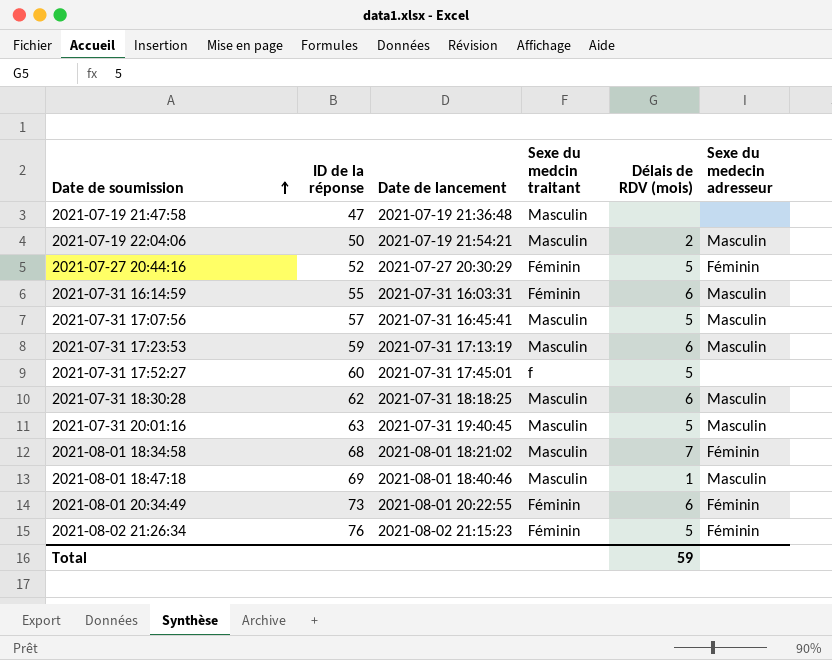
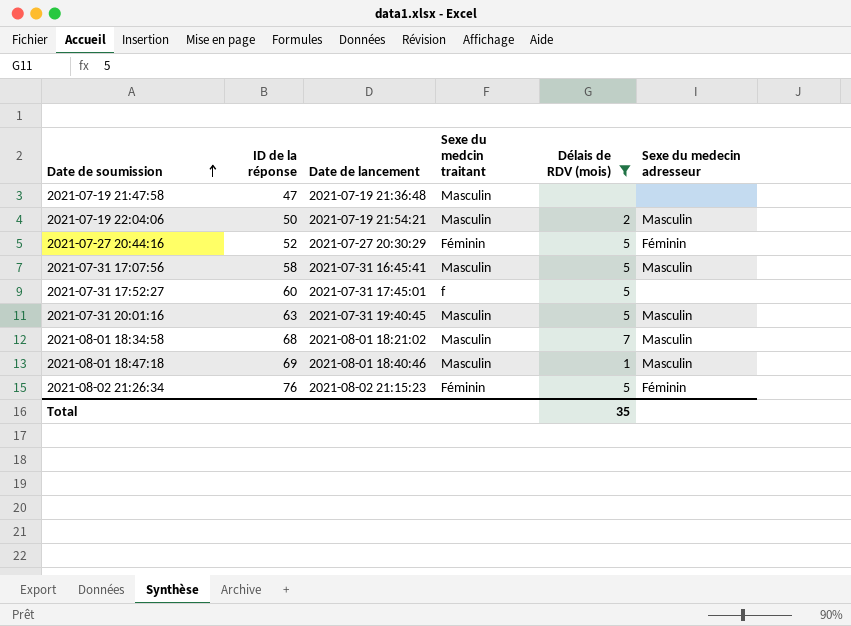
filter: none -> Délais de RDV (mois) != 6
2021-07-31 17:07:56 | ID de la réponse: 57 -> 58
2021-08-01 18:34:58 | Sexe du medecin adresseur: Féminin -> Masculin
Total | Délais de RDV (mois): 59 -> 35

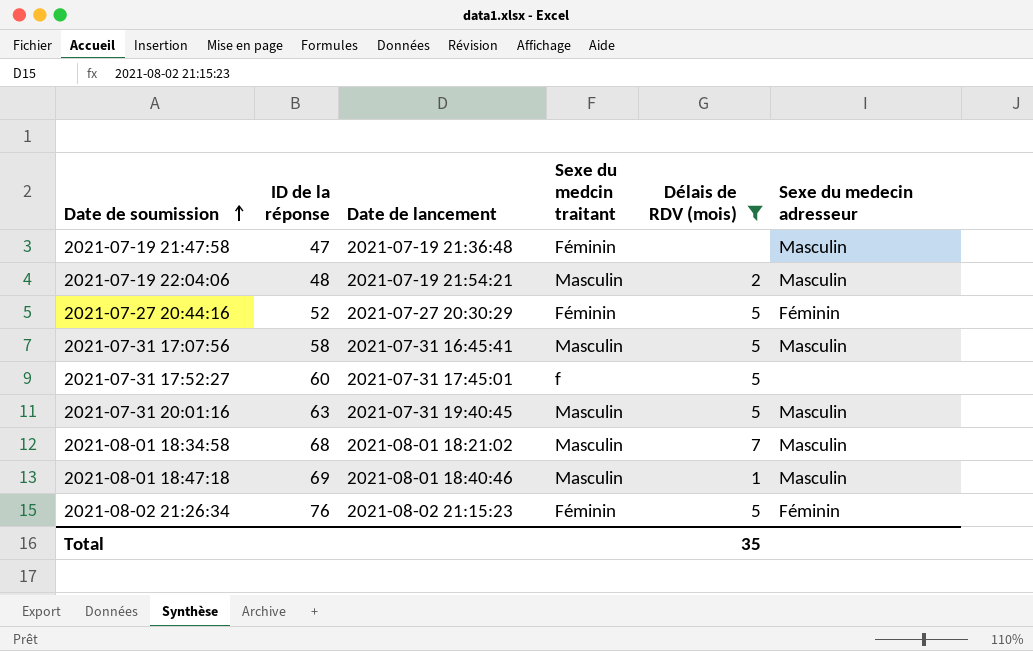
2021-07-19 21:47:58 | Sexe du medcin traitant: Masculin -> Féminin
2021-07-19 21:47:58 | Sexe du medecin adresseur: none -> Masculin
2021-07-19 22:04:06 | ID de la réponse: 50 -> 48

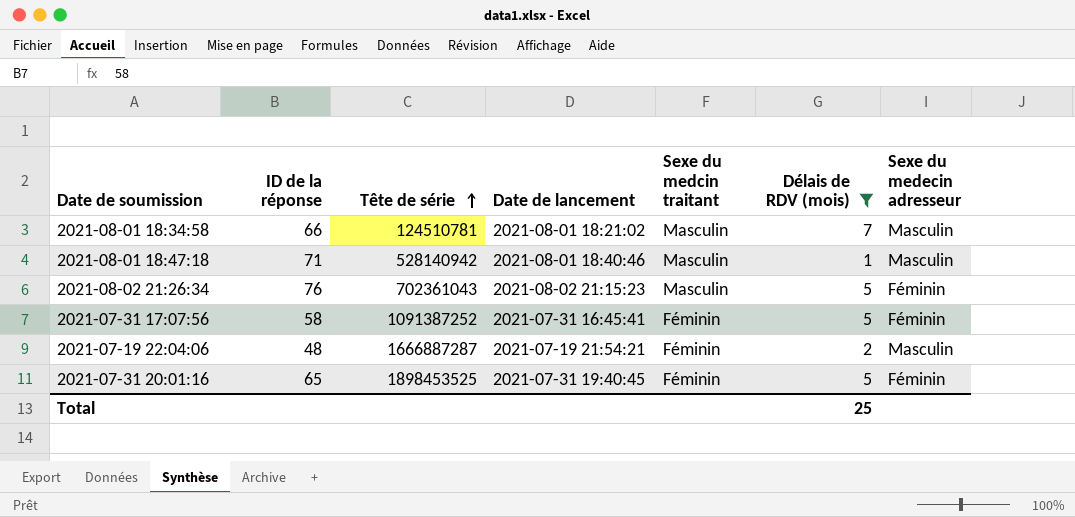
row order: Date de soumission ascending -> Tête de série ascending
column Tête de série | position: none -> 3
row 2021-07-19 21:47:58: 47 | 2021-07-19 21:36:48 | Féminin | none | Masculin -> none
row 2021-07-27 20:44:16: 52 | 2021-07-27 20:30:29 | Féminin | 5 | Féminin -> none
row 2021-07-31 17:52:27: 60 | 2021-07-31 17:45:01 | f | 5 | none -> none
2021-08-01 18:34:58 | ID de la réponse: 68 -> 66
2021-08-01 18:47:18 | ID de la réponse: 69 -> 71
2021-08-02 21:26:34 | Sexe du medcin traitant: Féminin -> Masculin
2021-07-31 17:07:56 | Sexe du medcin traitant: Masculin -> Féminin
2021-07-31 17:07:56 | Sexe du medecin adresseur: Masculin -> Féminin
2021-07-19 22:04:06 | Sexe du medcin traitant: Masculin -> Féminin
2021-07-31 20:01:16 | ID de la réponse: 63 -> 65
2021-07-31 20:01:16 | Sexe du medcin traitant: Masculin -> Féminin
2021-07-31 20:01:16 | Sexe du medecin adresseur: Masculin -> Féminin
Total | Délais de RDV (mois): 35 -> 25

